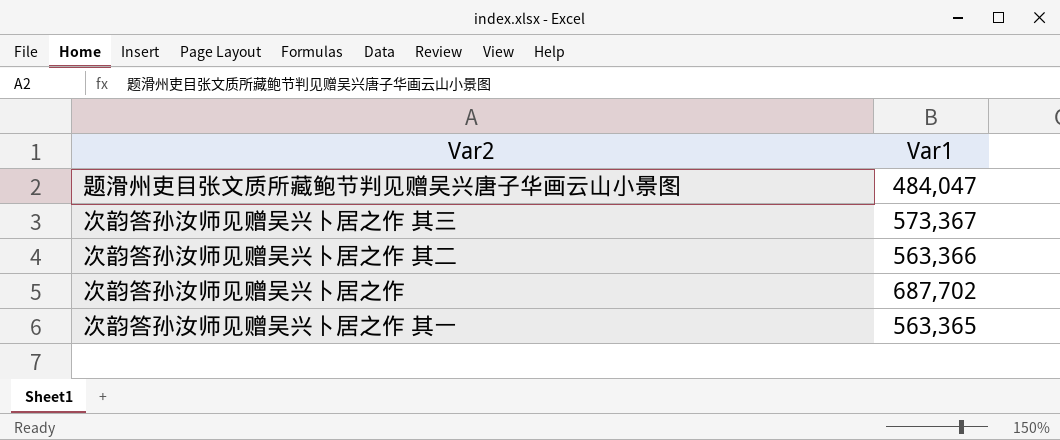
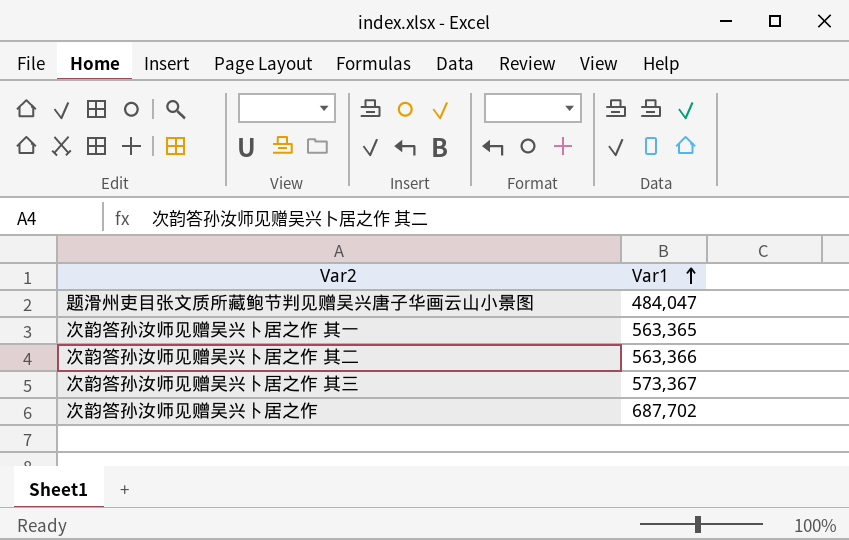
row order: none -> Var1 ascending

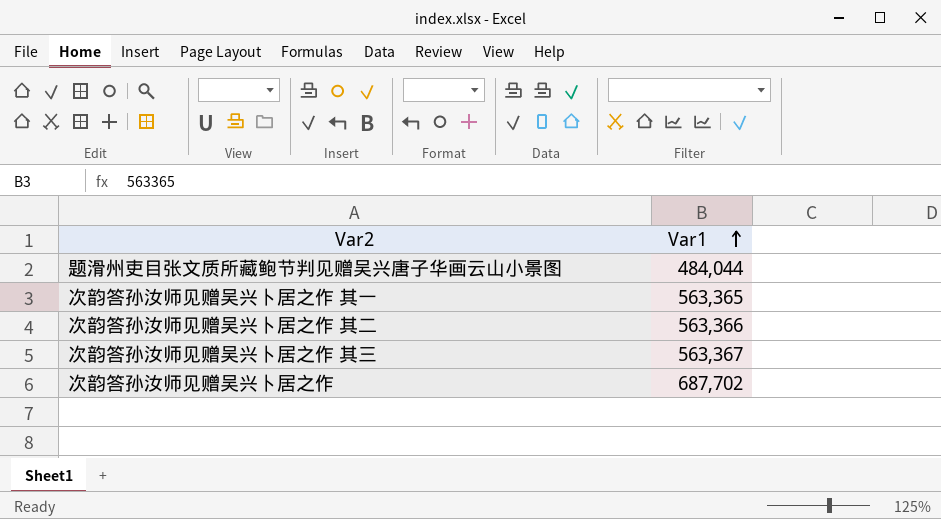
题滑州吏目张文质所藏鲍节判见赠吴兴唐子华画云山小景图 | Var1: 484,047 -> 484,044
次韵答孙汝师见赠吴兴卜居之作 其三 | Var1: 573,367 -> 563,367

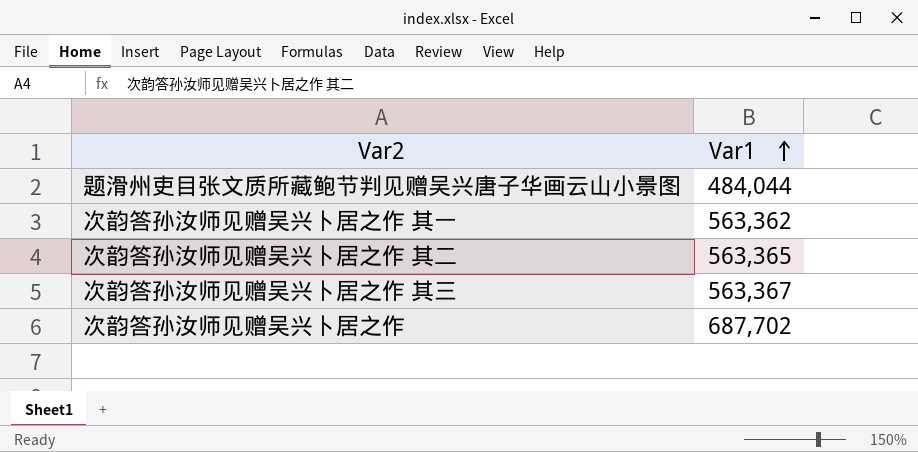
次韵答孙汝师见赠吴兴卜居之作 其一 | Var1: 563,365 -> 563,362
次韵答孙汝师见赠吴兴卜居之作 其二 | Var1: 563,366 -> 563,365

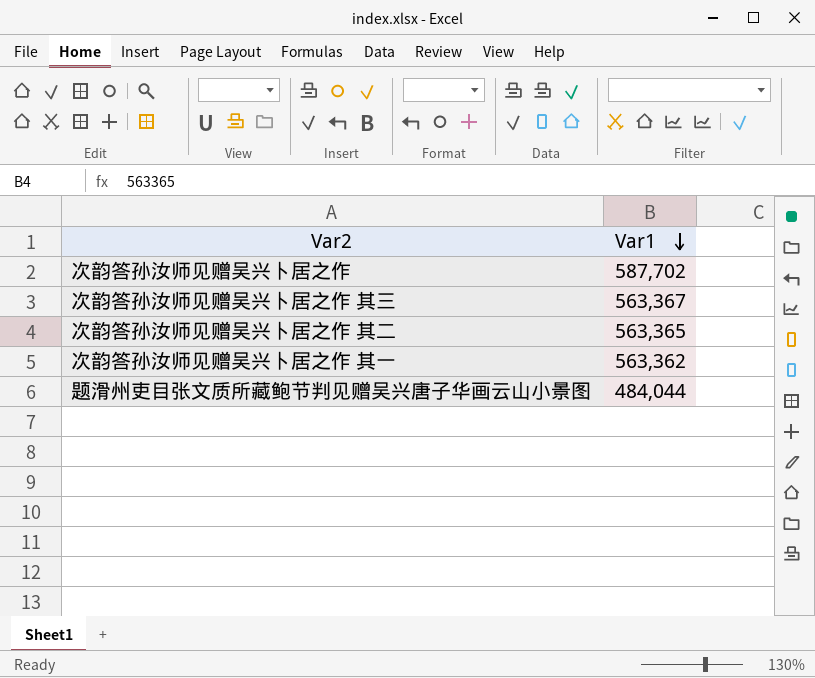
row order: Var1 ascending -> Var1 descending
次韵答孙汝师见赠吴兴卜居之作 | Var1: 687,702 -> 587,702

